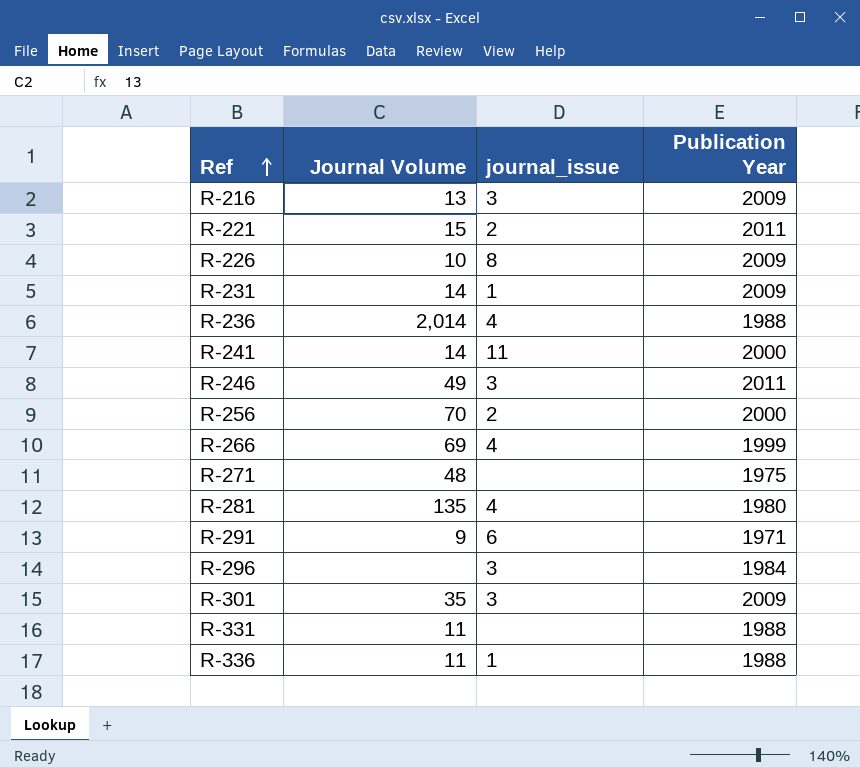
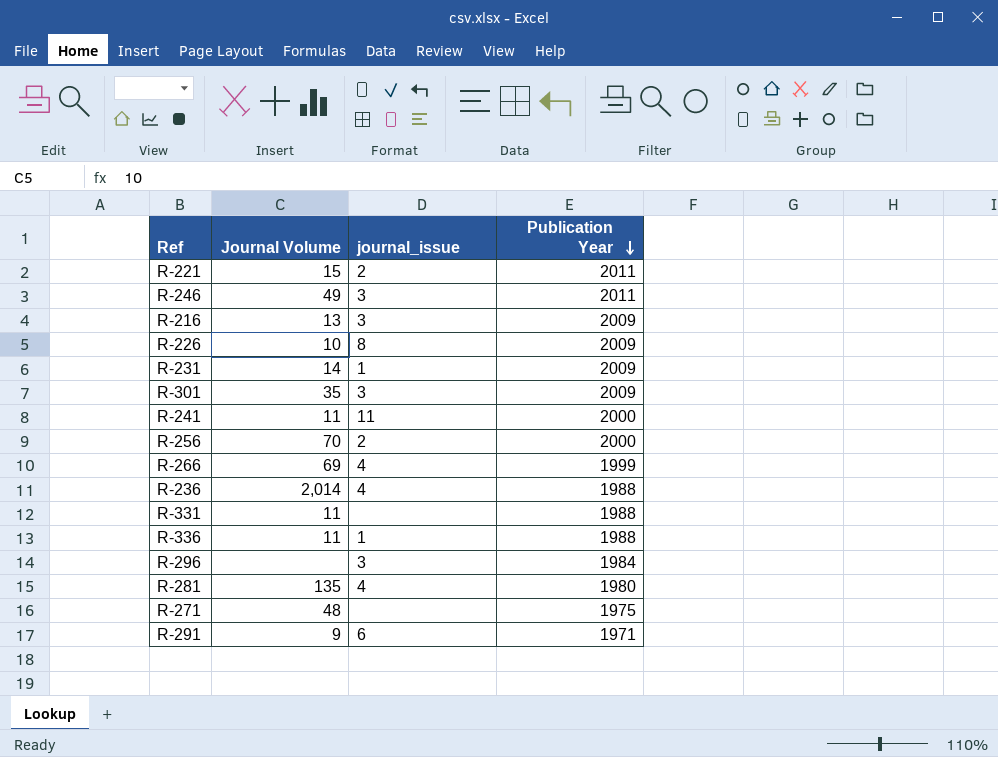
row order: Ref ascending -> Publication Year descending
R-241 | Journal Volume: 14 -> 11

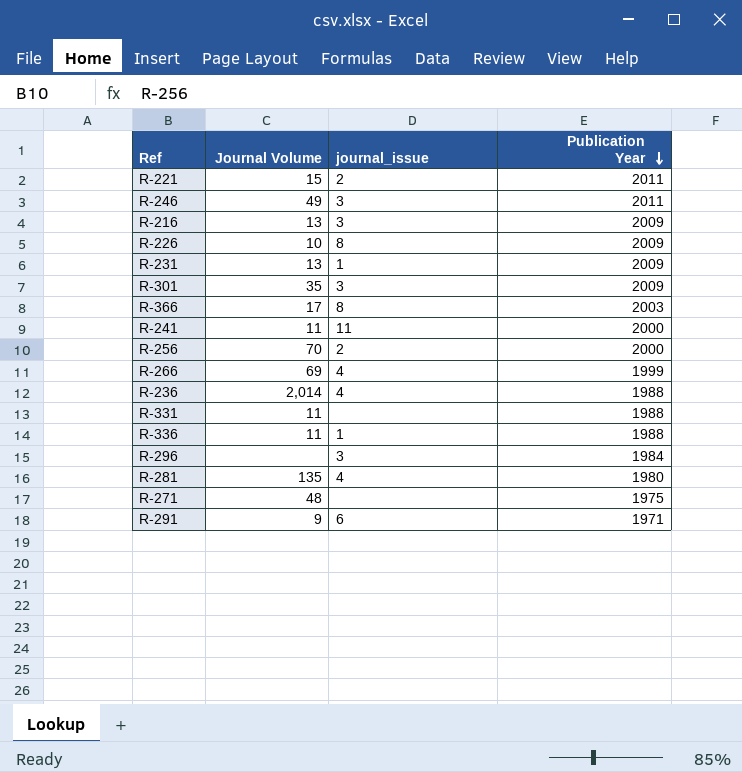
R-231 | Journal Volume: 14 -> 13
row R-366: none -> 17 | 8 | 2003

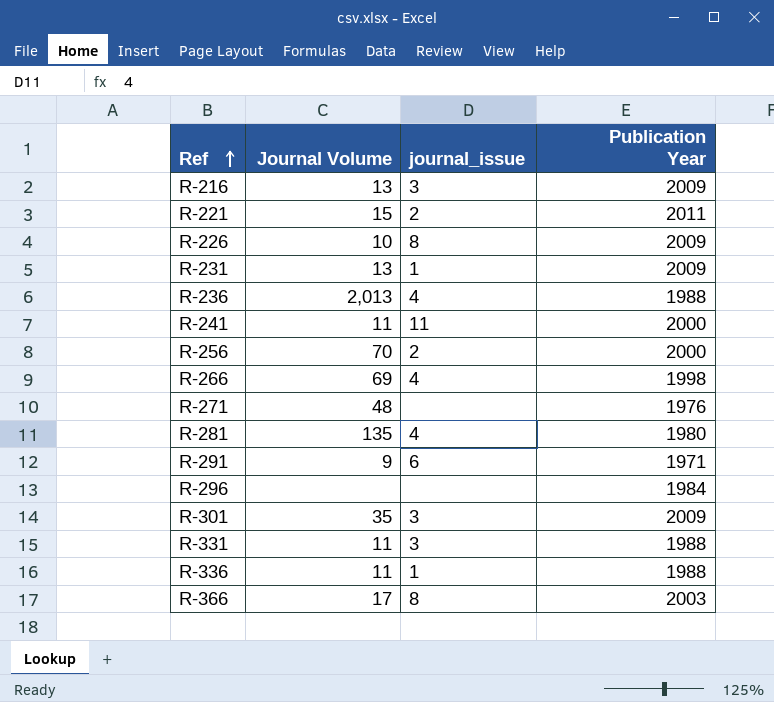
row order: Publication Year descending -> Ref ascending
row R-246: 49 | 3 | 2011 -> none
R-236 | Journal Volume: 2,014 -> 2,013
R-266 | Publication Year: 1999 -> 1998
R-271 | Publication Year: 1975 -> 1976
R-296 | journal_issue: 3 -> none
R-331 | journal_issue: none -> 3

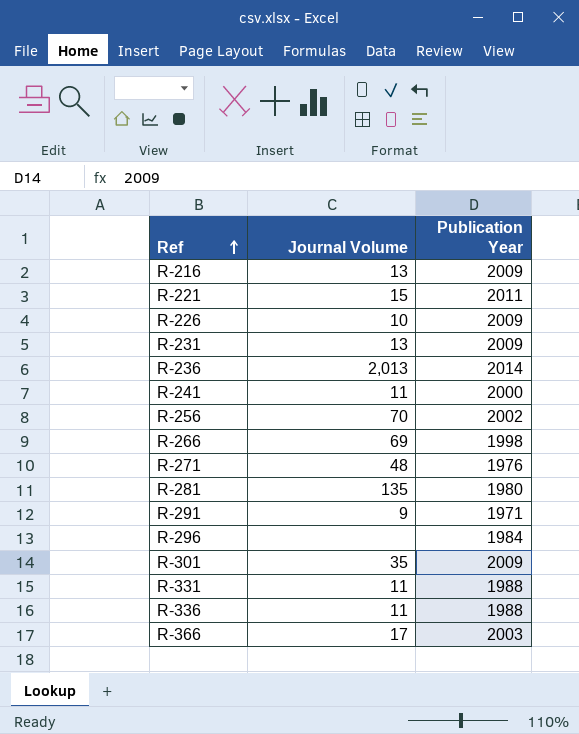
column journal_issue | position: 3 -> none
R-236 | Publication Year: 1988 -> 2014
R-256 | Publication Year: 2000 -> 2002

